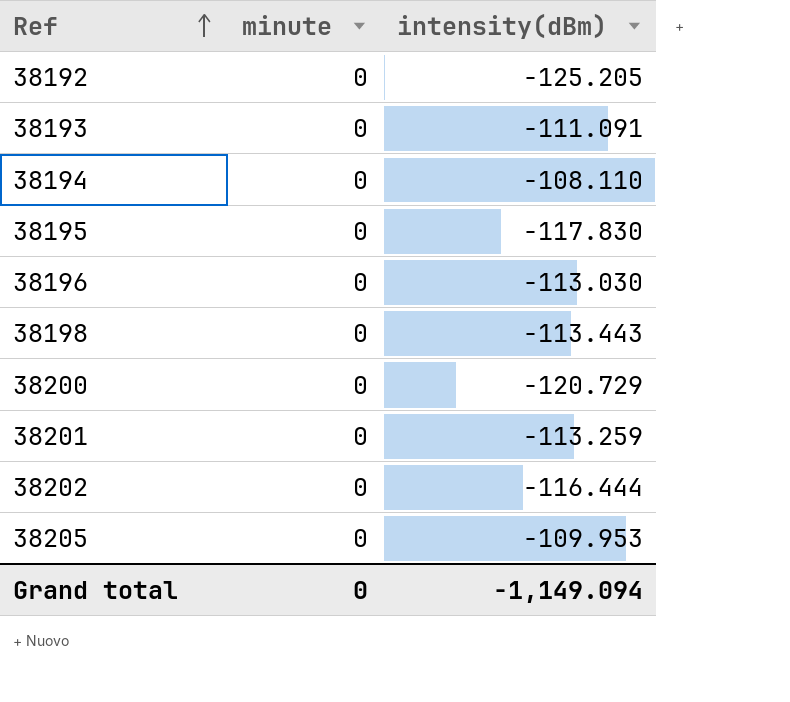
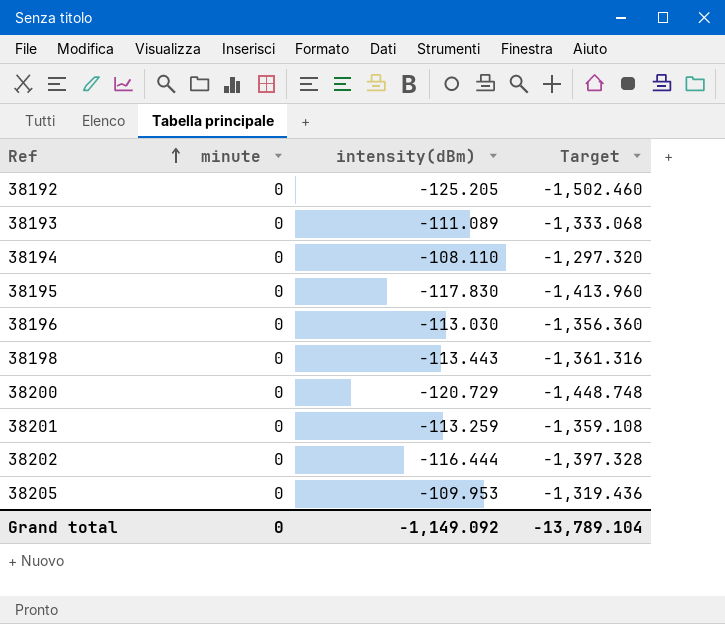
column Target | formula: none -> [intensity(dBm)] * 12
38193 | intensity(dBm): -111.091 -> -111.089
Grand total | intensity(dBm): -1,149.094 -> -1,149.092

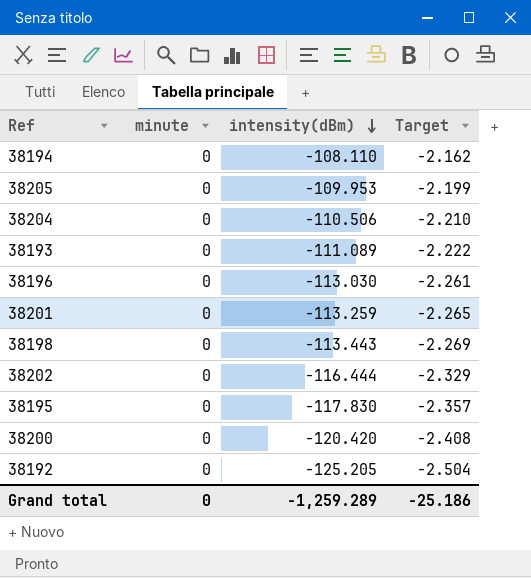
row order: Ref ascending -> intensity(dBm) descending
column Target | formula: [intensity(dBm)] * 12 -> [intensity(dBm)] * 0.02
row 38204: none -> 0 | -110.506 | -2.210
38200 | intensity(dBm): -120.729 -> -120.420
Grand total | intensity(dBm): -1,149.092 -> -1,259.289
Grand total | Target: -13,789.104 -> -25.186

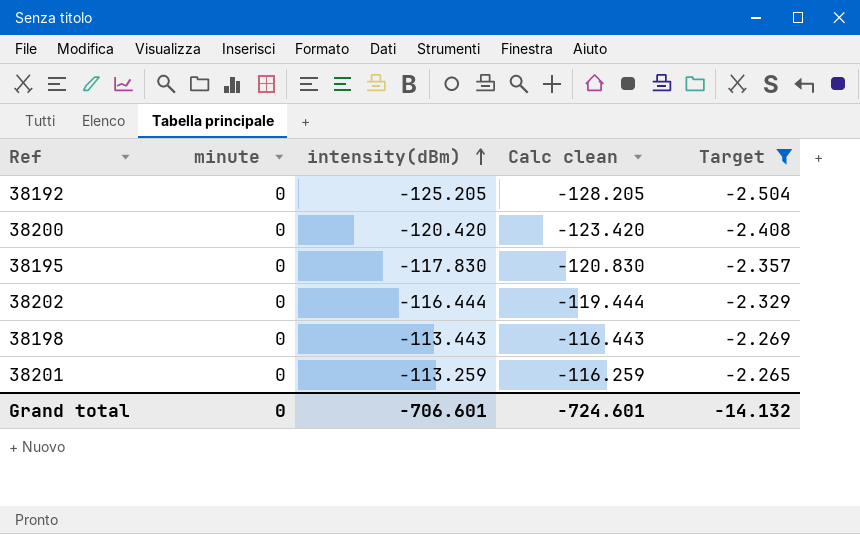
filter: none -> Target <= -2.265
row order: intensity(dBm) descending -> intensity(dBm) ascending
column Calc clean | formula: none -> [intensity(dBm)] - 3
Grand total | intensity(dBm): -1,259.289 -> -706.601
Grand total | Target: -25.186 -> -14.132

